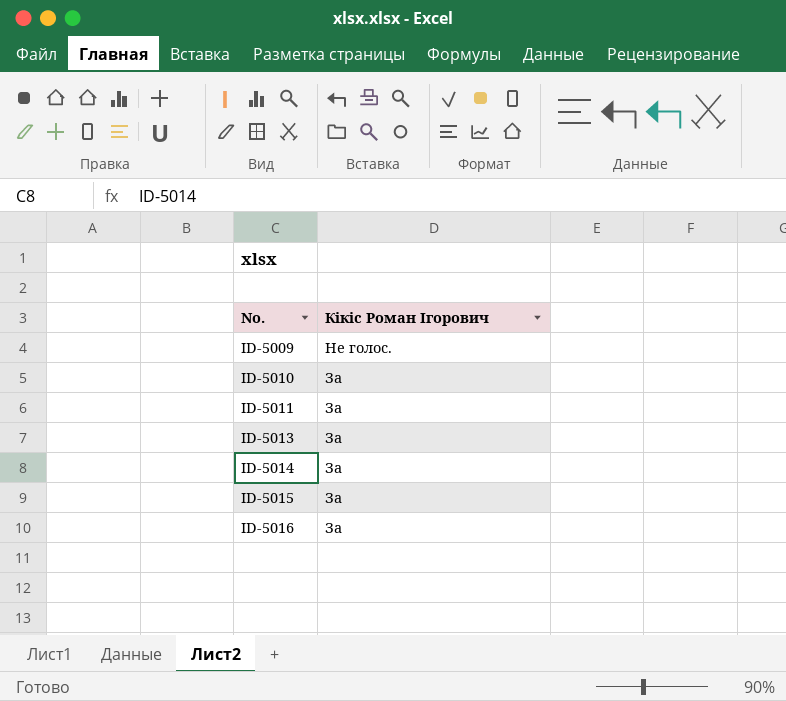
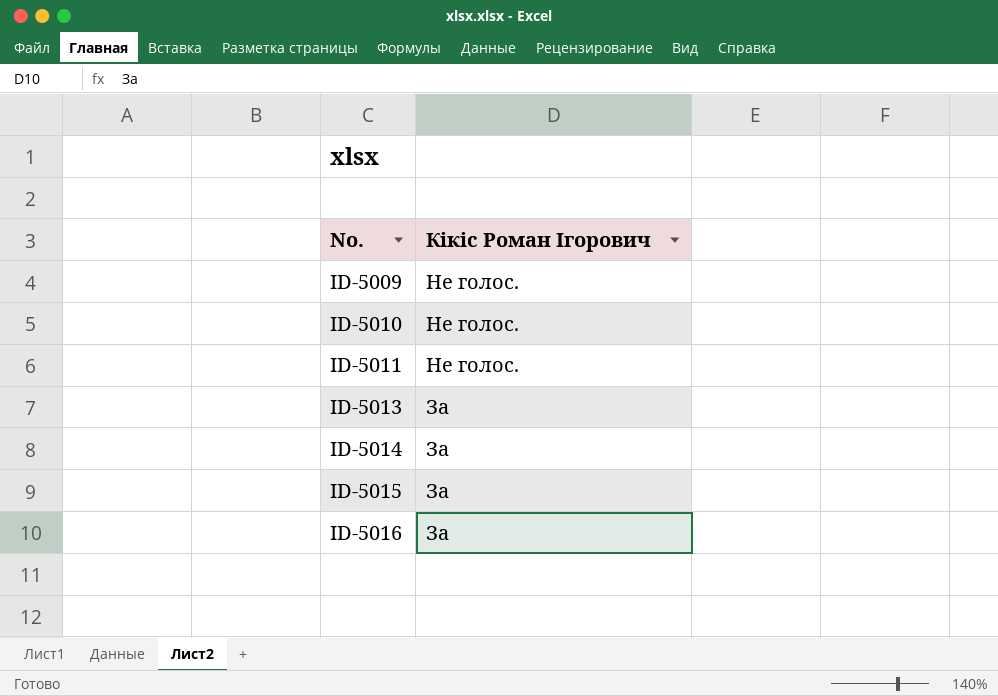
ID-5010 | Кікіс Роман Ігорович: За -> Не голос.
ID-5011 | Кікіс Роман Ігорович: За -> Не голос.

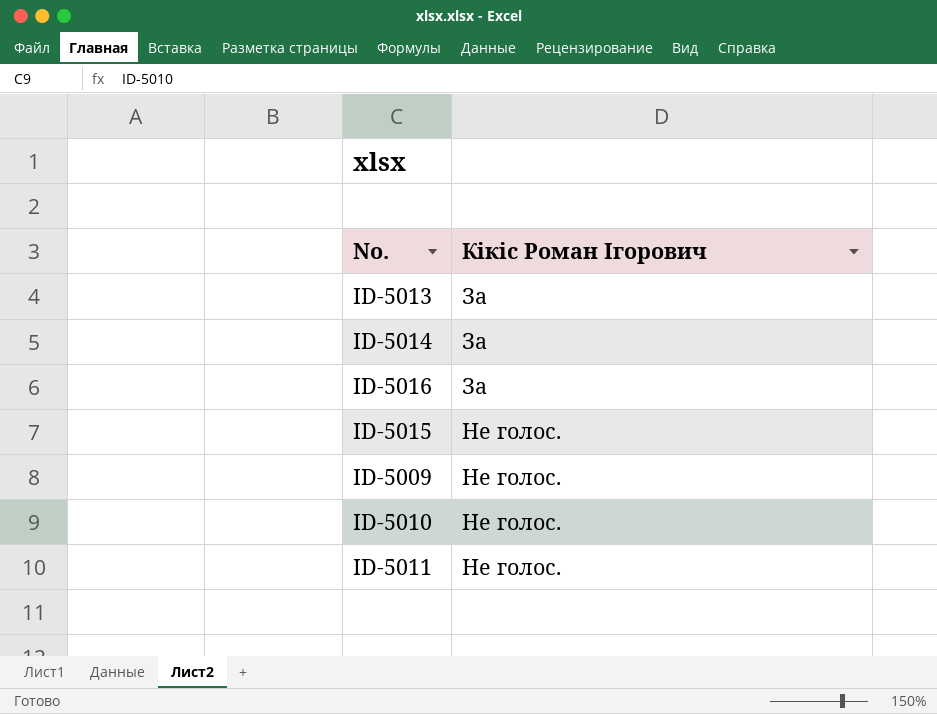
row order: No. ascending -> Кікіс Роман Ігорович ascending
ID-5015 | Кікіс Роман Ігорович: За -> Не голос.

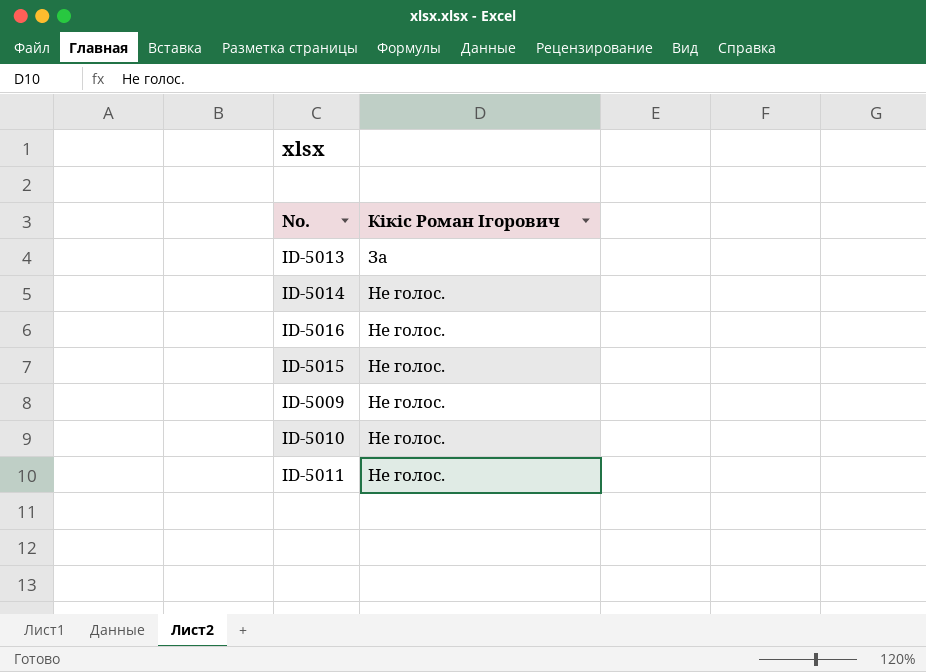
ID-5014 | Кікіс Роман Ігорович: За -> Не голос.
ID-5016 | Кікіс Роман Ігорович: За -> Не голос.

